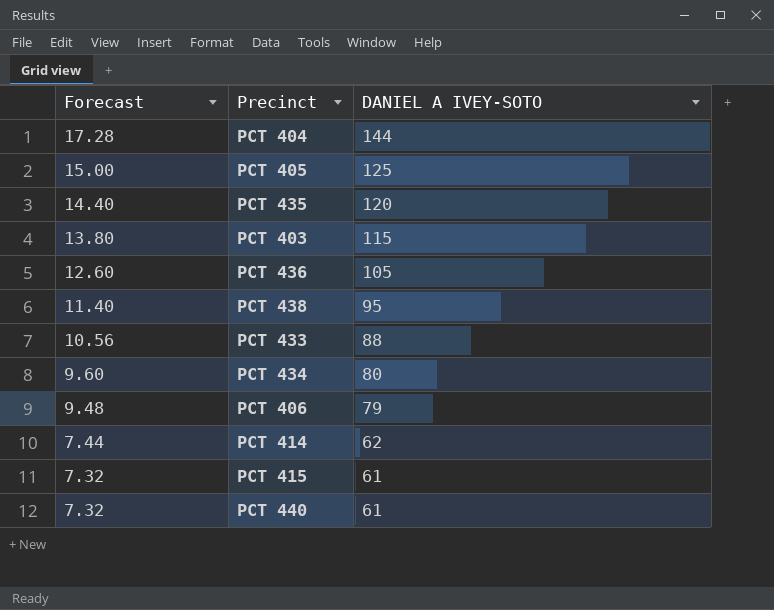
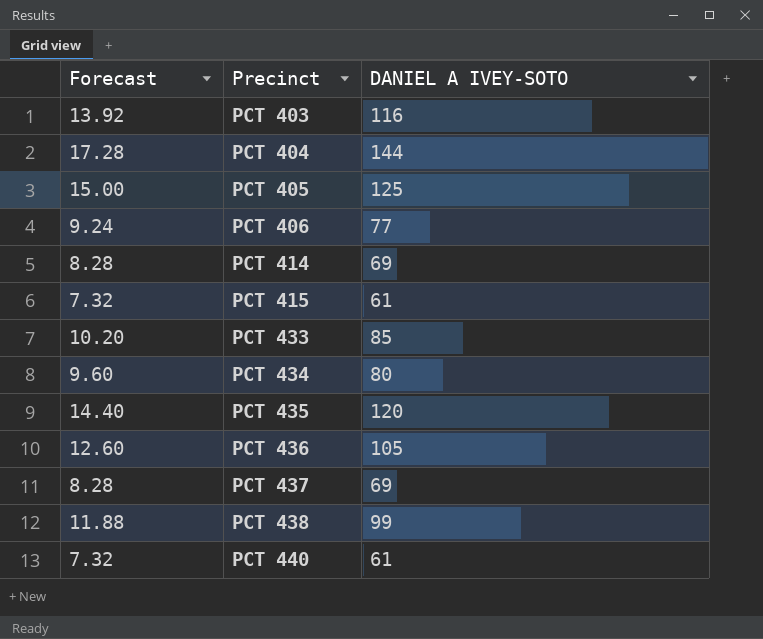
row order: Forecast descending -> Precinct ascending
PCT 403 | Forecast: 13.80 -> 13.92
PCT 403 | DANIEL A IVEY-SOTO: 115 -> 116
PCT 406 | Forecast: 9.48 -> 9.24
PCT 406 | DANIEL A IVEY-SOTO: 79 -> 77
PCT 414 | Forecast: 7.44 -> 8.28
PCT 414 | DANIEL A IVEY-SOTO: 62 -> 69
PCT 433 | Forecast: 10.56 -> 10.20
PCT 433 | DANIEL A IVEY-SOTO: 88 -> 85
row PCT 437: none -> 8.28 | 69
PCT 438 | Forecast: 11.40 -> 11.88
PCT 438 | DANIEL A IVEY-SOTO: 95 -> 99

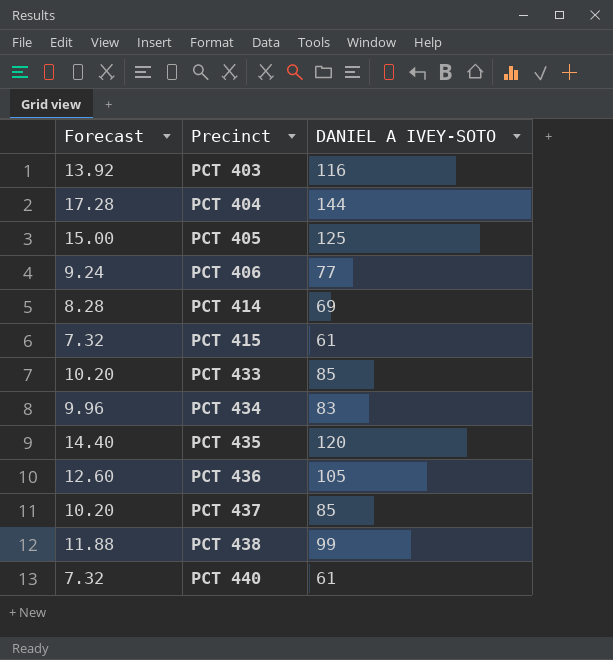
PCT 434 | Forecast: 9.60 -> 9.96
PCT 434 | DANIEL A IVEY-SOTO: 80 -> 83
PCT 437 | Forecast: 8.28 -> 10.20
PCT 437 | DANIEL A IVEY-SOTO: 69 -> 85

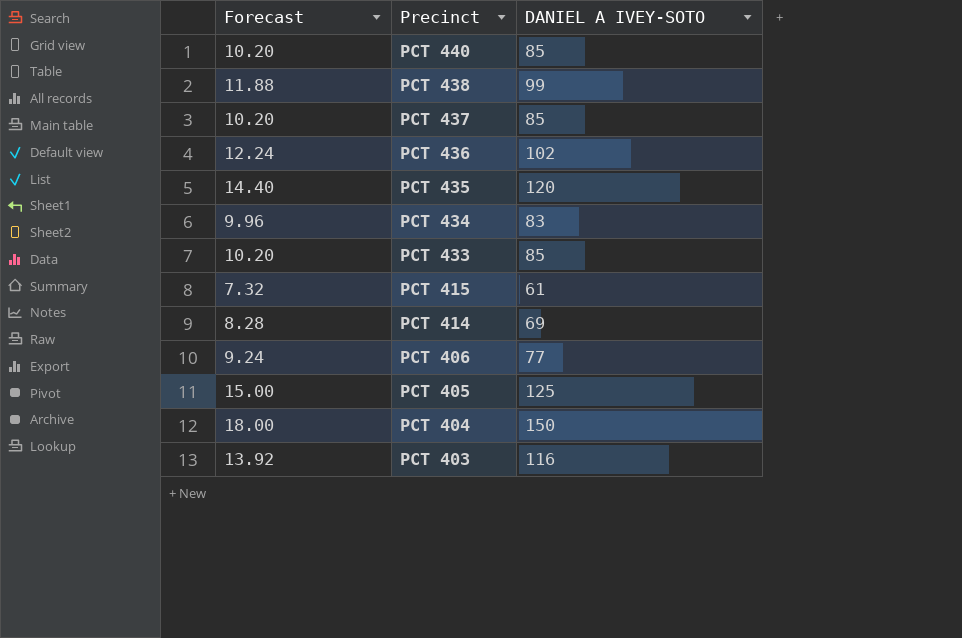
row order: Precinct ascending -> Precinct descending
PCT 440 | Forecast: 7.32 -> 10.20
PCT 440 | DANIEL A IVEY-SOTO: 61 -> 85
PCT 436 | Forecast: 12.60 -> 12.24
PCT 436 | DANIEL A IVEY-SOTO: 105 -> 102
PCT 404 | Forecast: 17.28 -> 18.00
PCT 404 | DANIEL A IVEY-SOTO: 144 -> 150

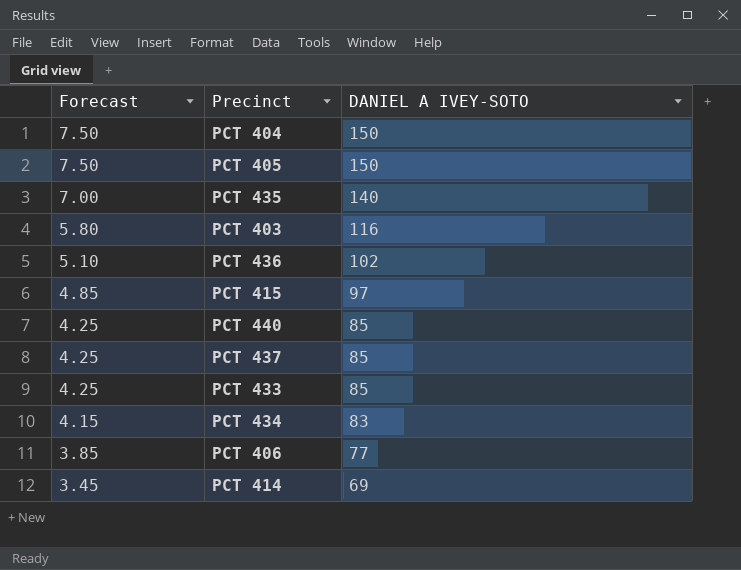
row order: Precinct descending -> Forecast descending
column Forecast | formula: [DANIEL A IVEY-SOTO] * 0.12 -> [DANIEL A IVEY-SOTO] * 0.05
row PCT 438: 11.88 | 99 -> none
PCT 405 | DANIEL A IVEY-SOTO: 125 -> 150
PCT 435 | DANIEL A IVEY-SOTO: 120 -> 140
PCT 415 | DANIEL A IVEY-SOTO: 61 -> 97

